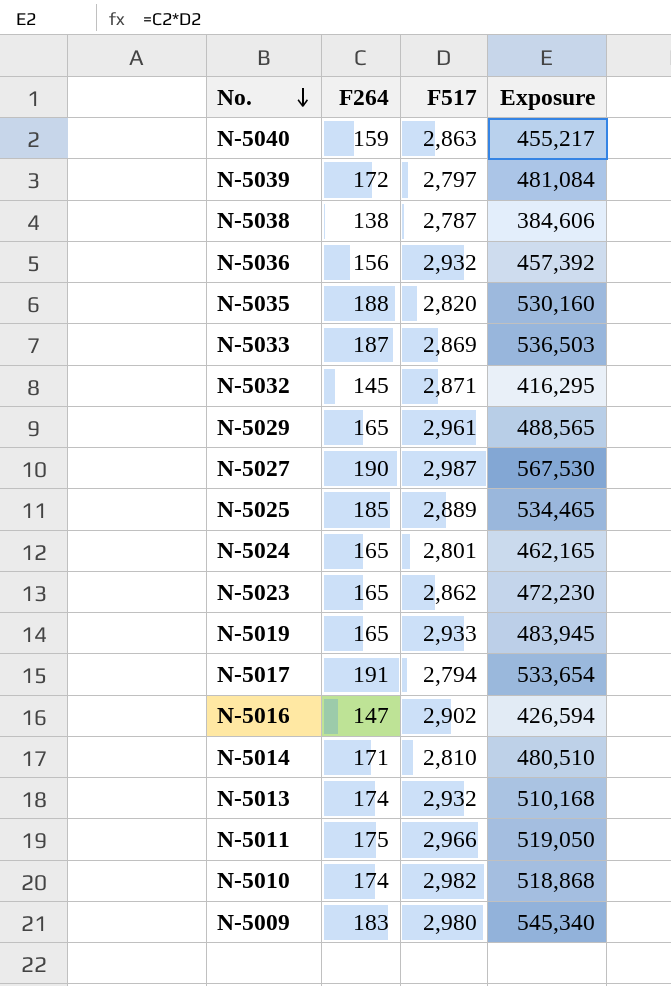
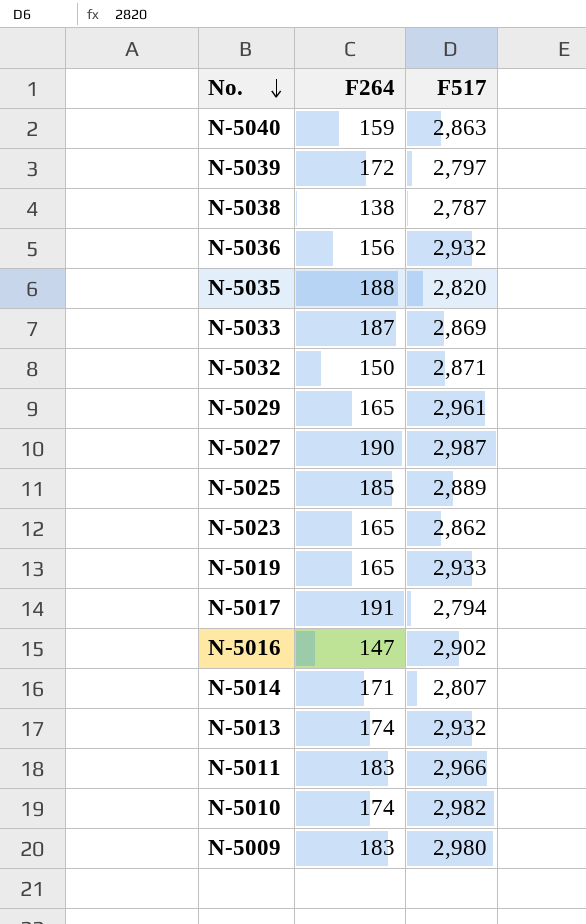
column Exposure | formula: [F264] * [F517] -> none
row N-5024: 165 | 2,801 | 462,165 -> none
N-5032 | F264: 145 -> 150
N-5014 | F517: 2,810 -> 2,807
N-5011 | F264: 175 -> 183

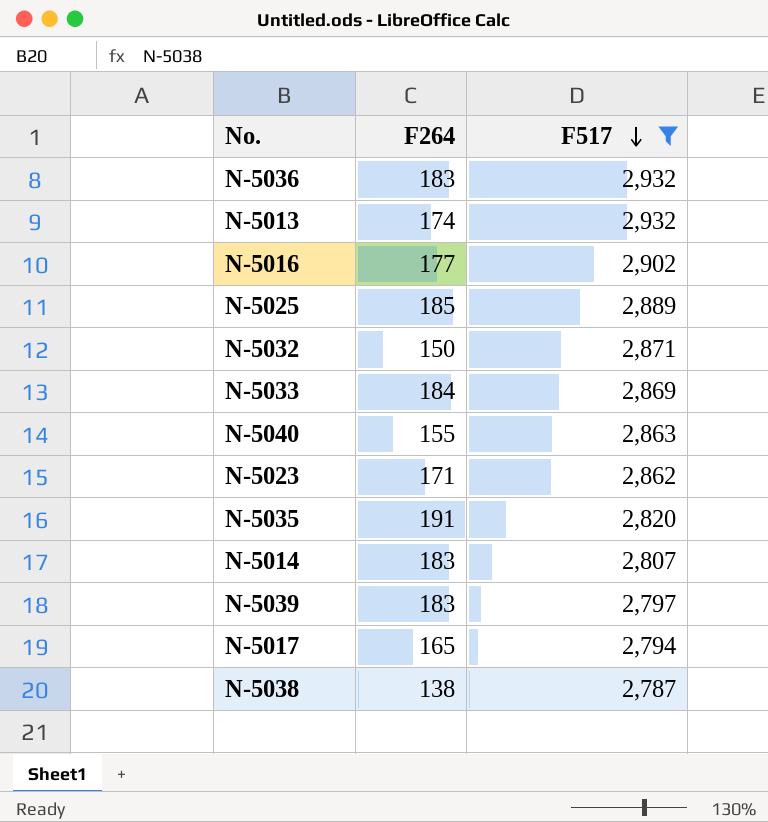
filter: none -> F517 <= 2,932
row order: No. descending -> F517 descending
N-5036 | F264: 156 -> 183
N-5016 | F264: 147 -> 177
N-5033 | F264: 187 -> 184
N-5040 | F264: 159 -> 155
N-5023 | F264: 165 -> 171
N-5035 | F264: 188 -> 191
N-5014 | F264: 171 -> 183
N-5039 | F264: 172 -> 183
N-5017 | F264: 191 -> 165

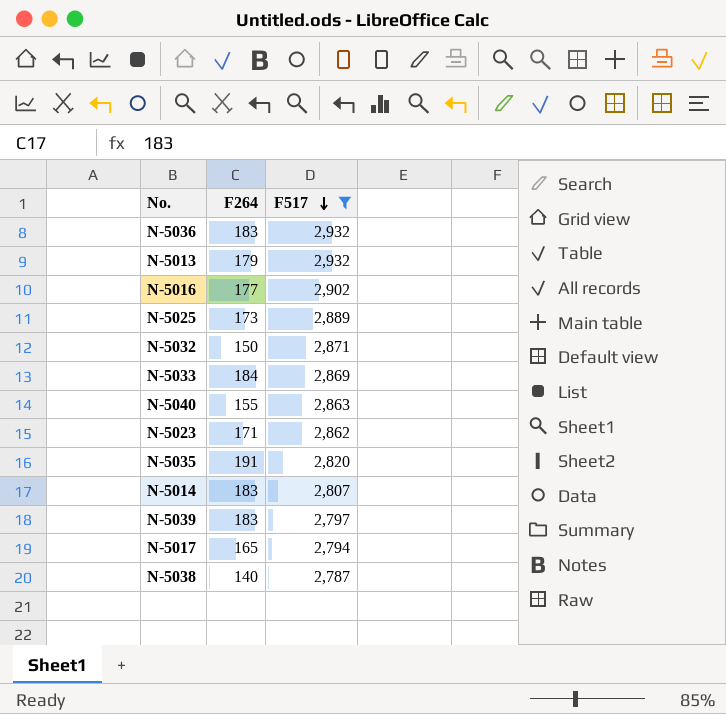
N-5013 | F264: 174 -> 179
N-5025 | F264: 185 -> 173
N-5038 | F264: 138 -> 140

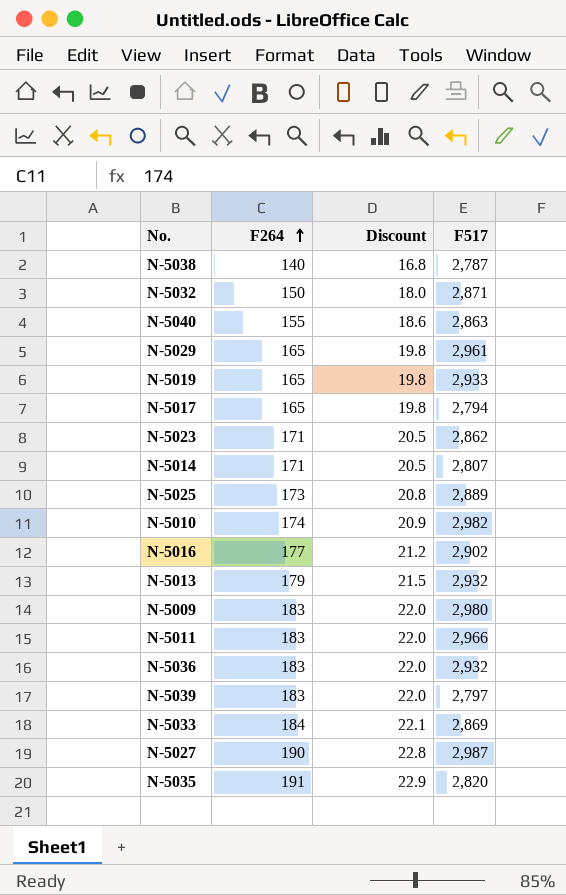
filter: F517 <= 2,932 -> none
row order: F517 descending -> F264 ascending
column Discount | formula: none -> [F264] * 0.12
N-5014 | F264: 183 -> 171

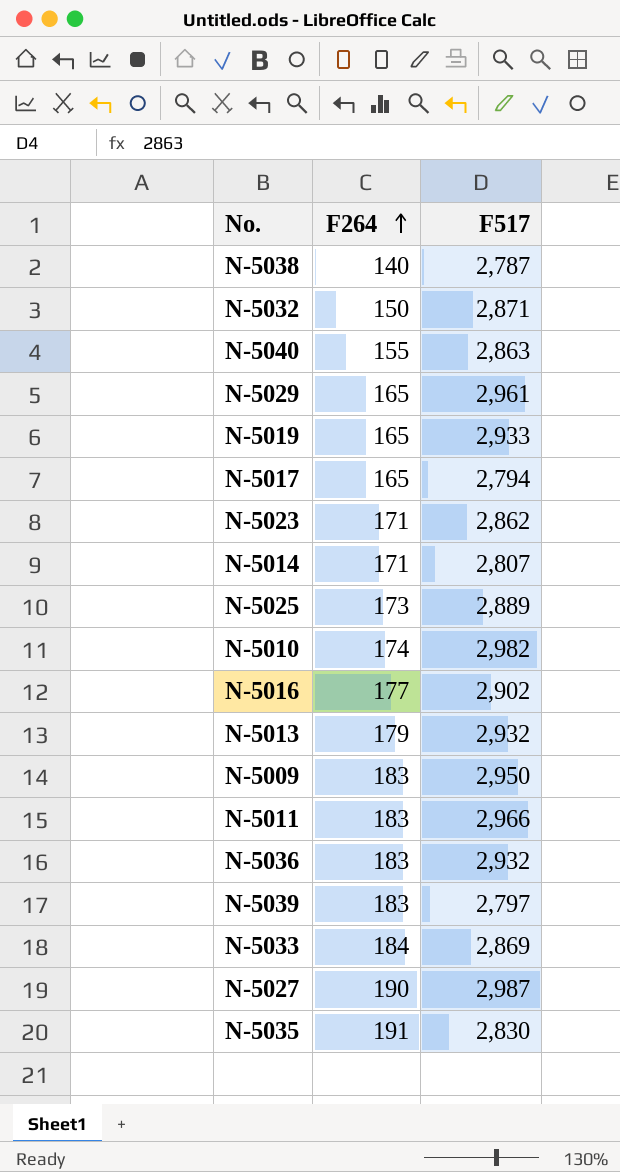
column Discount | formula: [F264] * 0.12 -> none
N-5009 | F517: 2,980 -> 2,950
N-5035 | F517: 2,820 -> 2,830

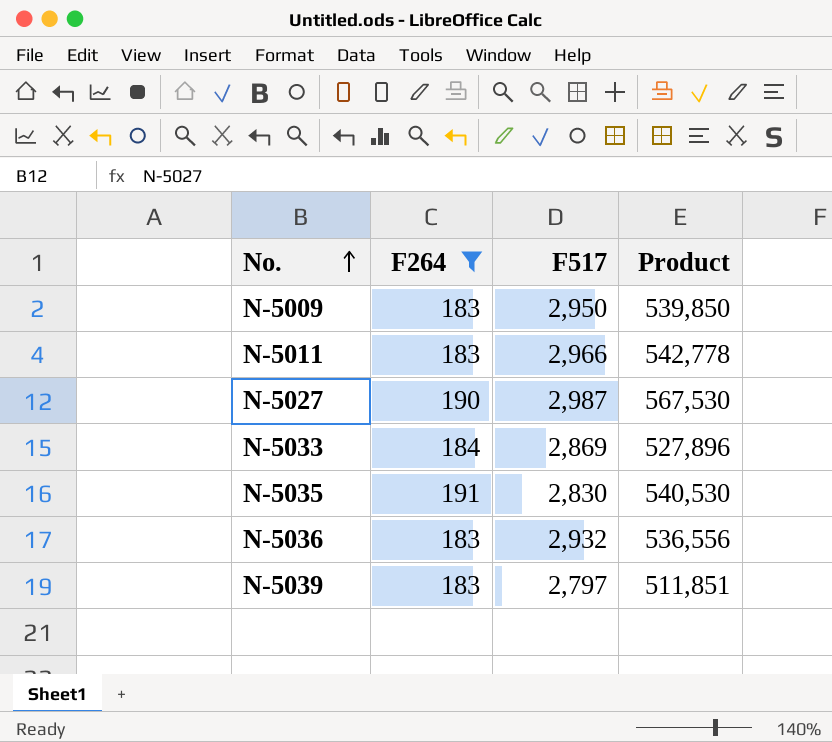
filter: none -> F264 >= 183
row order: F264 ascending -> No. ascending
column Product | formula: none -> [F264] * [F517]

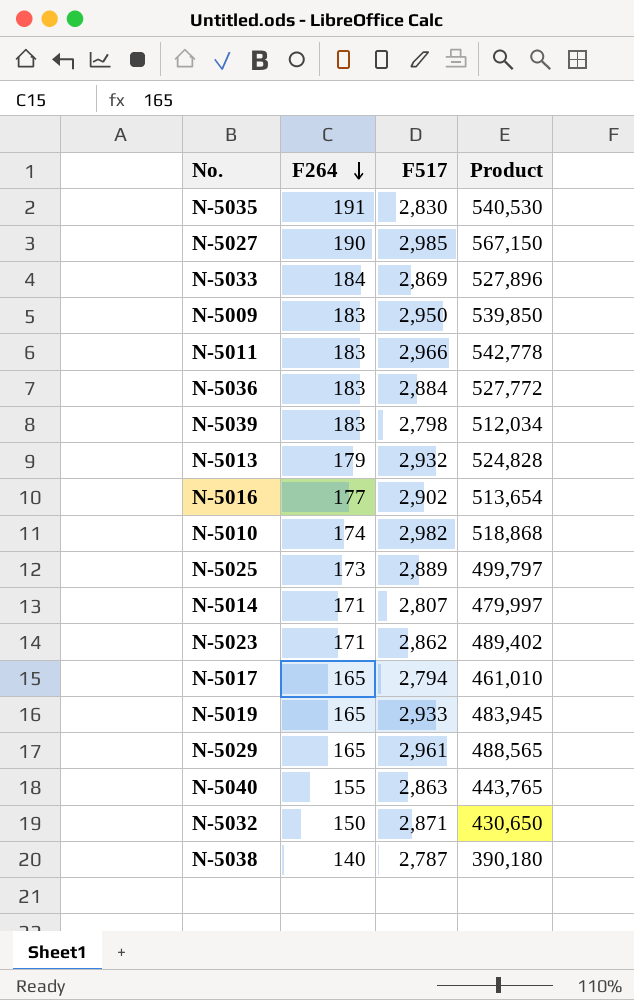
filter: F264 >= 183 -> none
row order: No. ascending -> F264 descending
N-5027 | F517: 2,987 -> 2,985
N-5027 | Product: 567,530 -> 567,150
N-5036 | F517: 2,932 -> 2,884
N-5036 | Product: 536,556 -> 527,772
N-5039 | F517: 2,797 -> 2,798
N-5039 | Product: 511,851 -> 512,034

